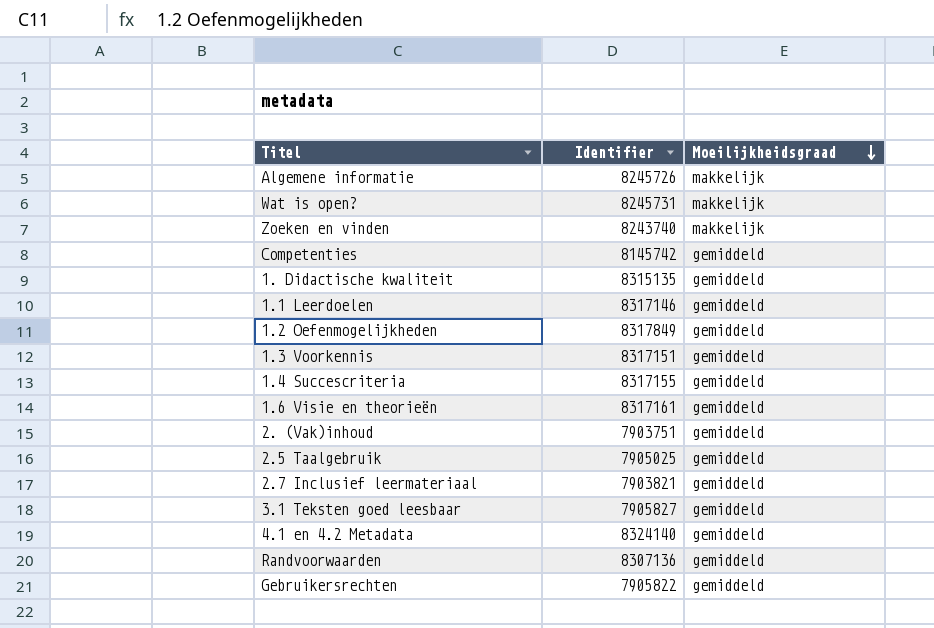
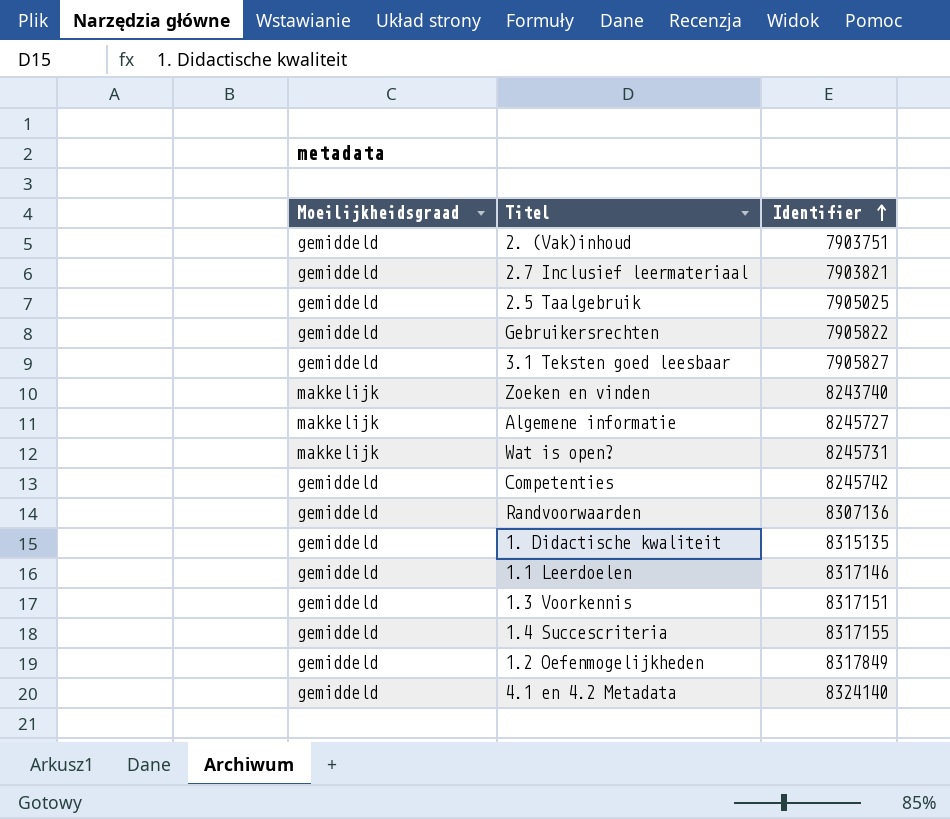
row order: Moeilijkheidsgraad descending -> Identifier ascending
column Moeilijkheidsgraad | position: 3 -> 1
row 1.6 Visie en theorieën: 8317161 | gemiddeld -> none
Algemene informatie | Identifier: 8245726 -> 8245727
Competenties | Identifier: 8145742 -> 8245742

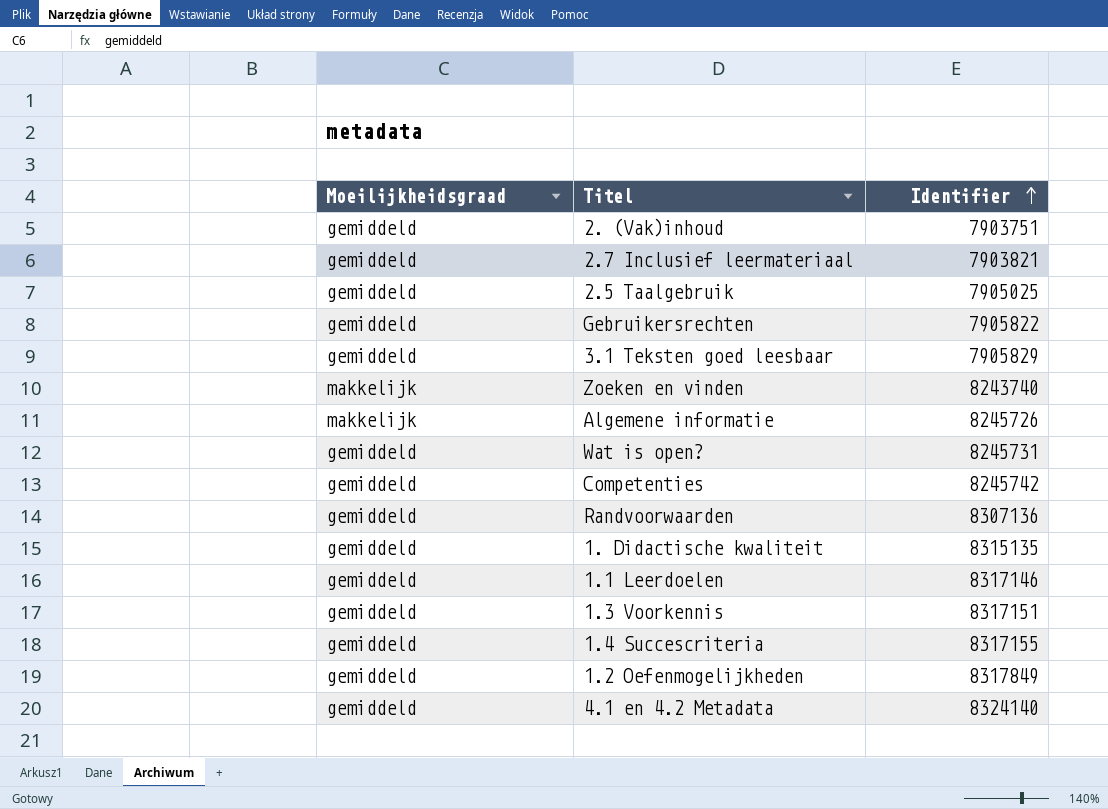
3.1 Teksten goed leesbaar | Identifier: 7905827 -> 7905829
Algemene informatie | Identifier: 8245727 -> 8245726
Wat is open? | Moeilijkheidsgraad: makkelijk -> gemiddeld

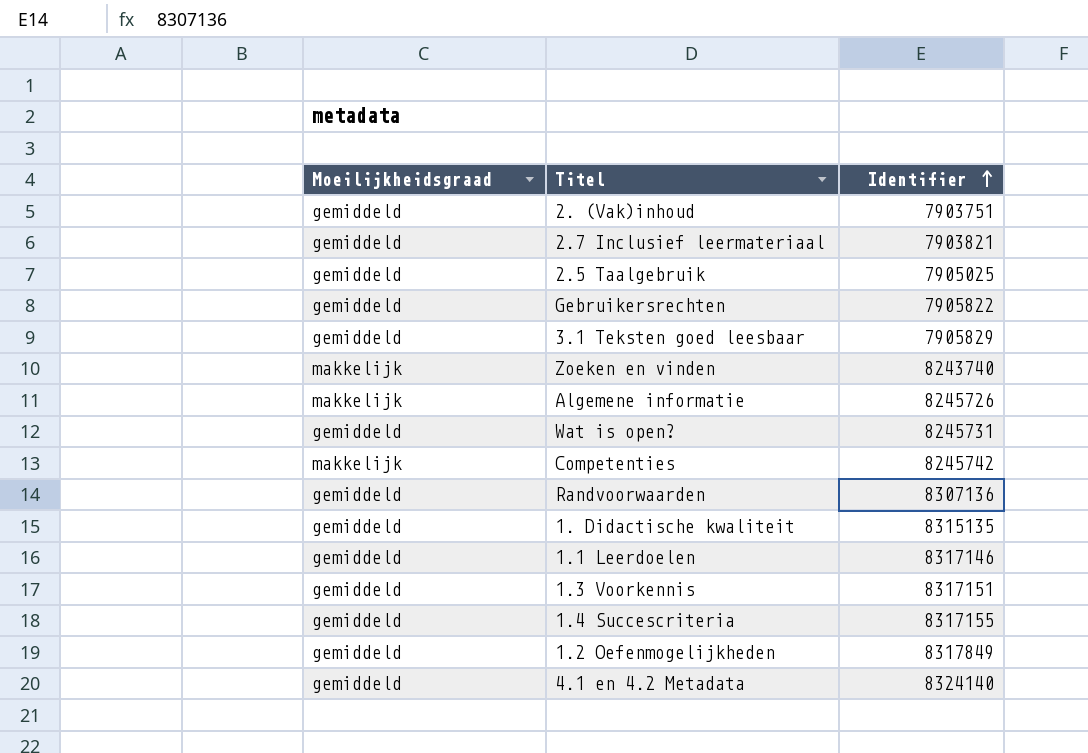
Competenties | Moeilijkheidsgraad: gemiddeld -> makkelijk

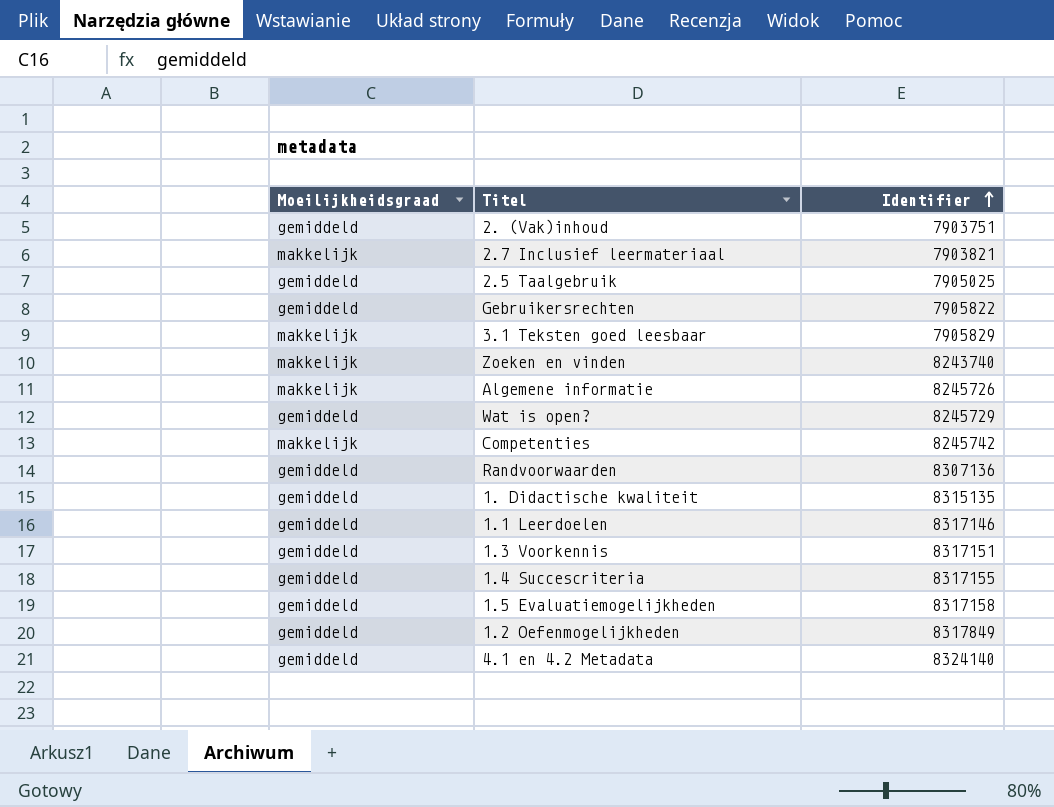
2.7 Inclusief leermateriaal | Moeilijkheidsgraad: gemiddeld -> makkelijk
3.1 Teksten goed leesbaar | Moeilijkheidsgraad: gemiddeld -> makkelijk
Wat is open? | Identifier: 8245731 -> 8245729
row 1.5 Evaluatiemogelijkheden: none -> gemiddeld | 8317158

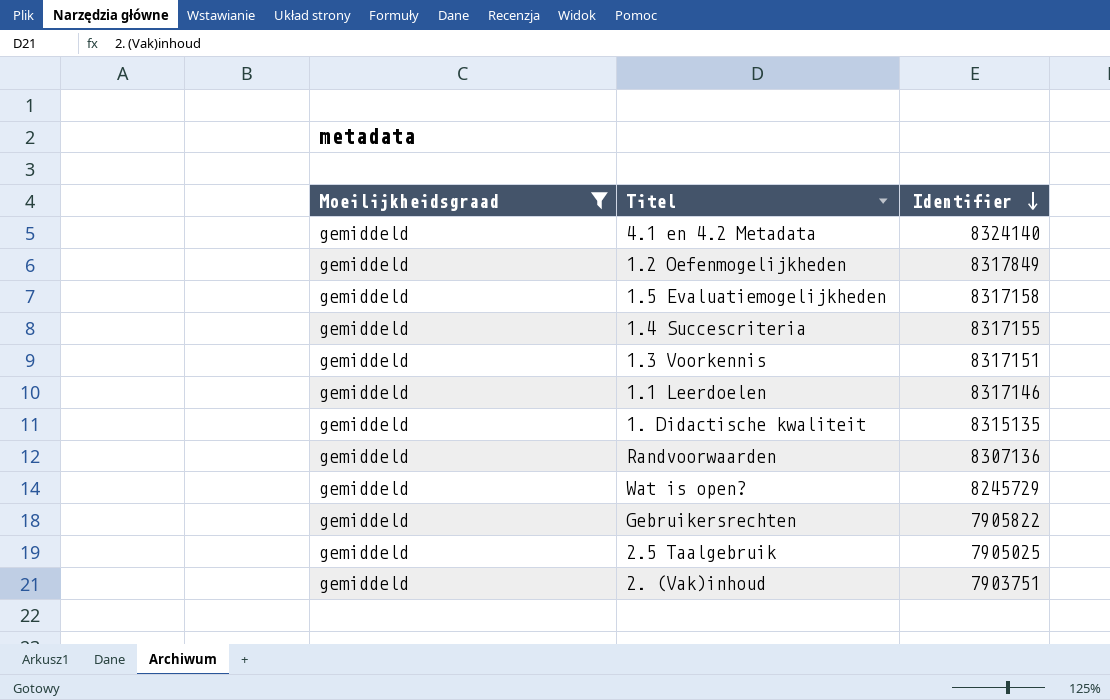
filter: none -> Moeilijkheidsgraad = gemiddeld
row order: Identifier ascending -> Identifier descending

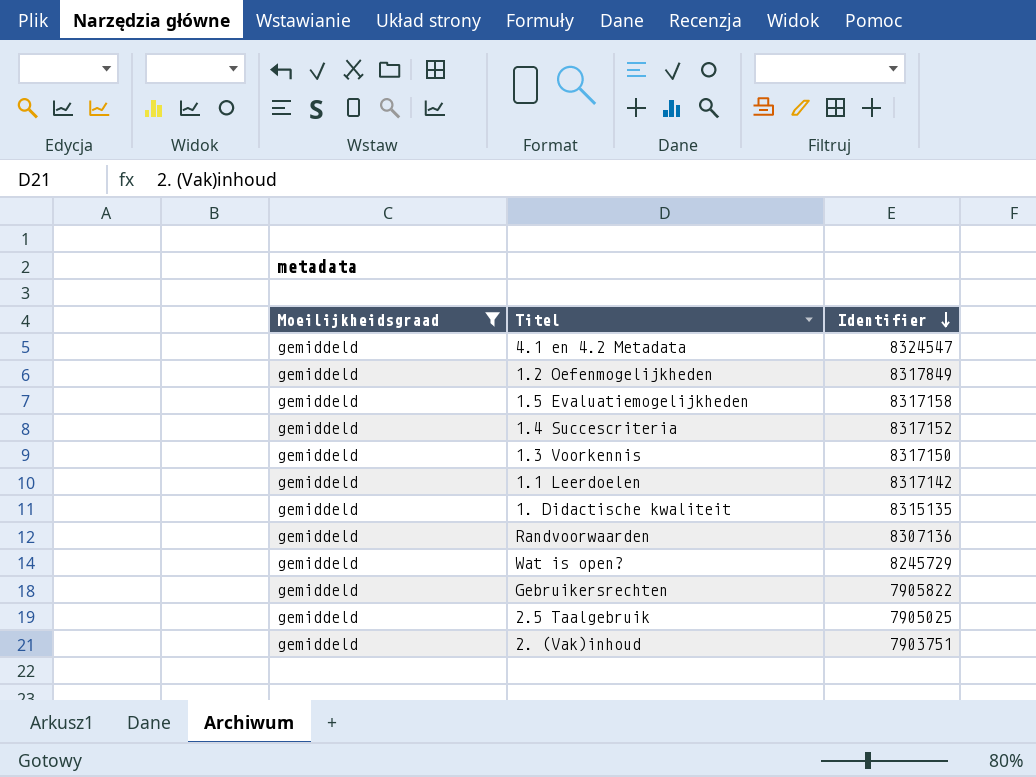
4.1 en 4.2 Metadata | Identifier: 8324140 -> 8324547
1.4 Succescriteria | Identifier: 8317155 -> 8317152
1.3 Voorkennis | Identifier: 8317151 -> 8317150
1.1 Leerdoelen | Identifier: 8317146 -> 8317142

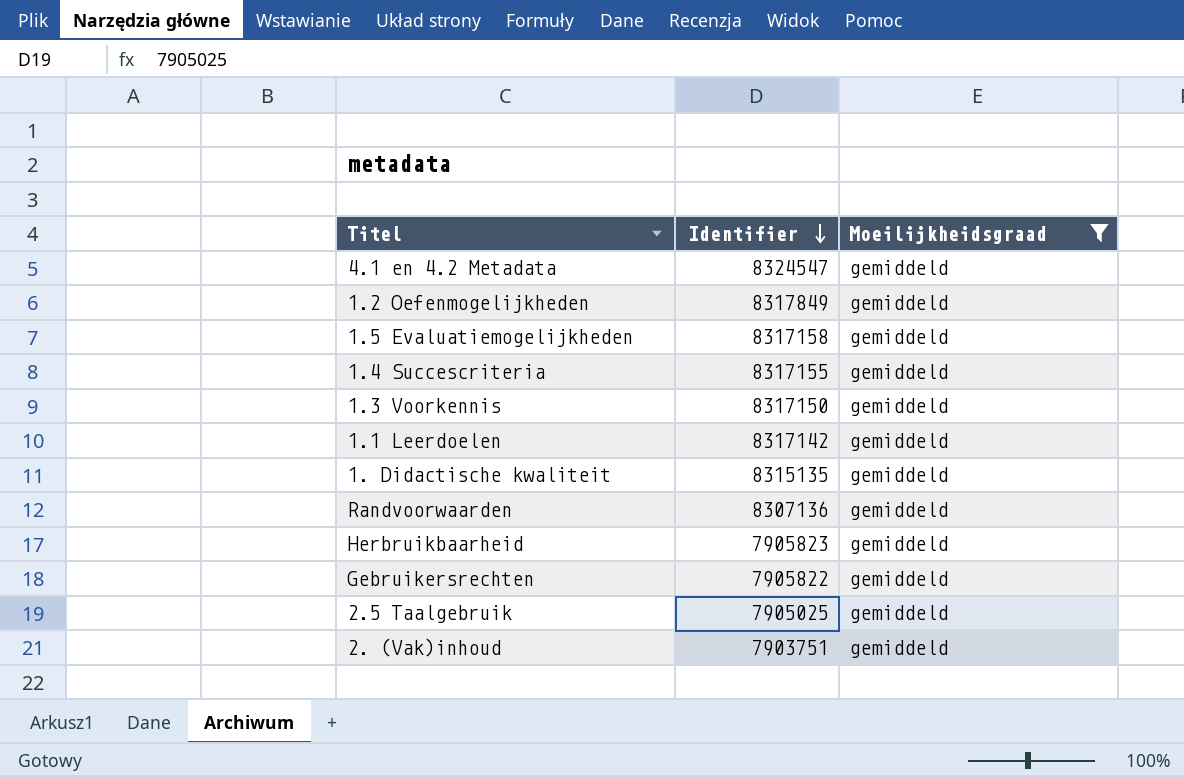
column Moeilijkheidsgraad | position: 1 -> 3
row Wat is open?: gemiddeld | 8245729 -> none
1.4 Succescriteria | Identifier: 8317152 -> 8317155
row Herbruikbaarheid: none -> 7905823 | gemiddeld

